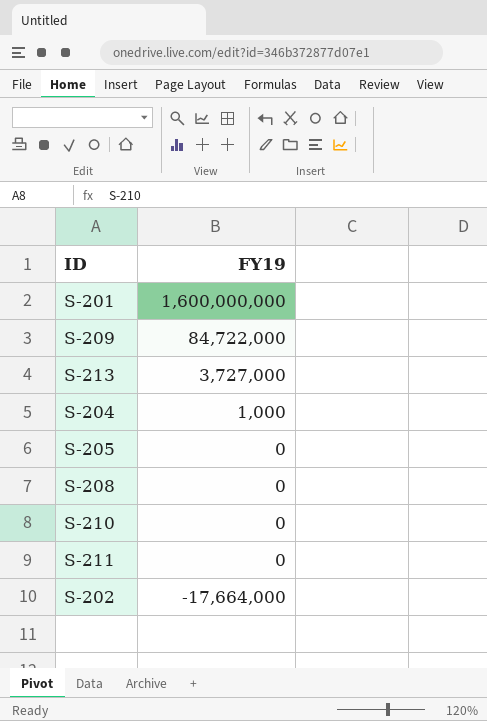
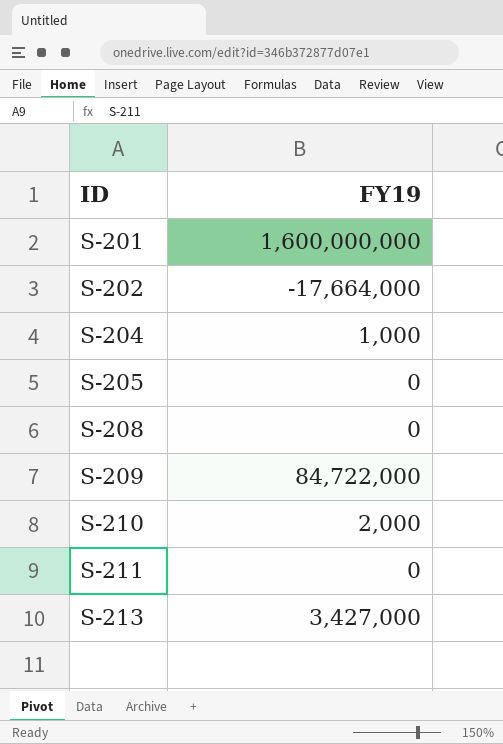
row order: FY19 descending -> ID ascending
S-210 | FY19: 0 -> 2,000
S-213 | FY19: 3,727,000 -> 3,427,000

